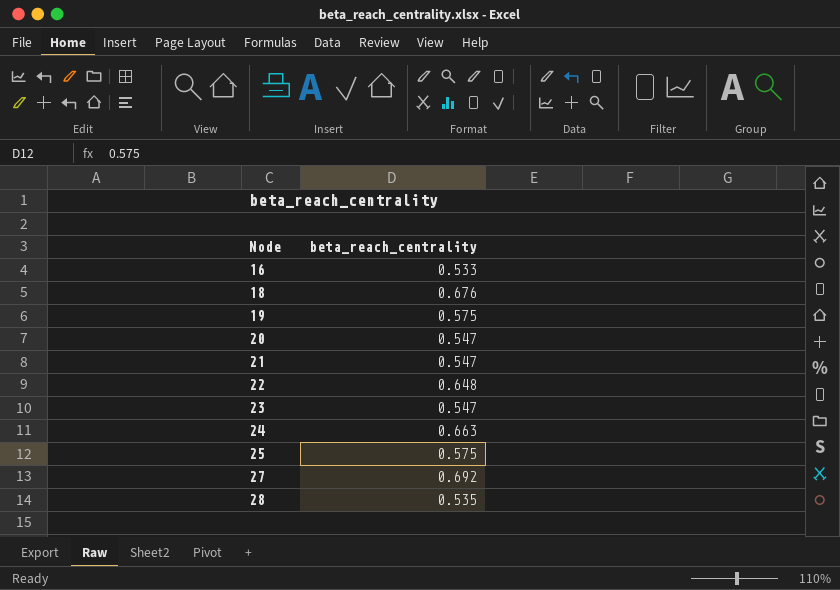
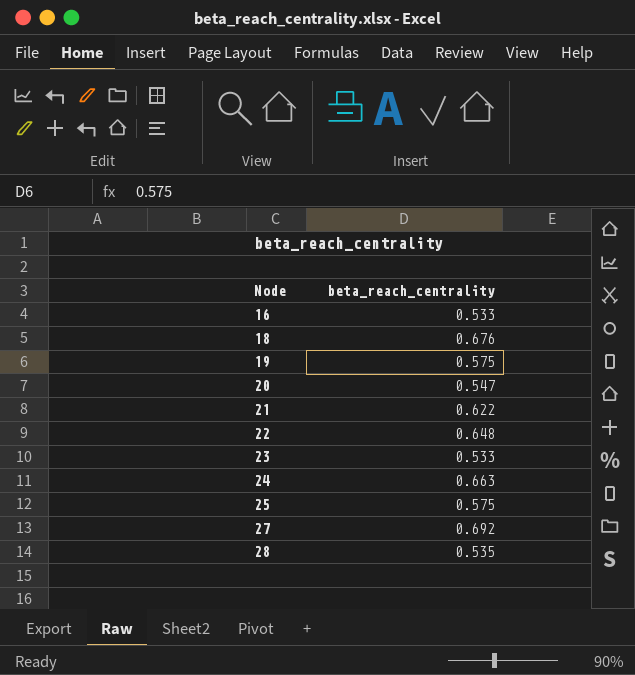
21 | beta_reach_centrality: 0.547 -> 0.622
23 | beta_reach_centrality: 0.547 -> 0.533

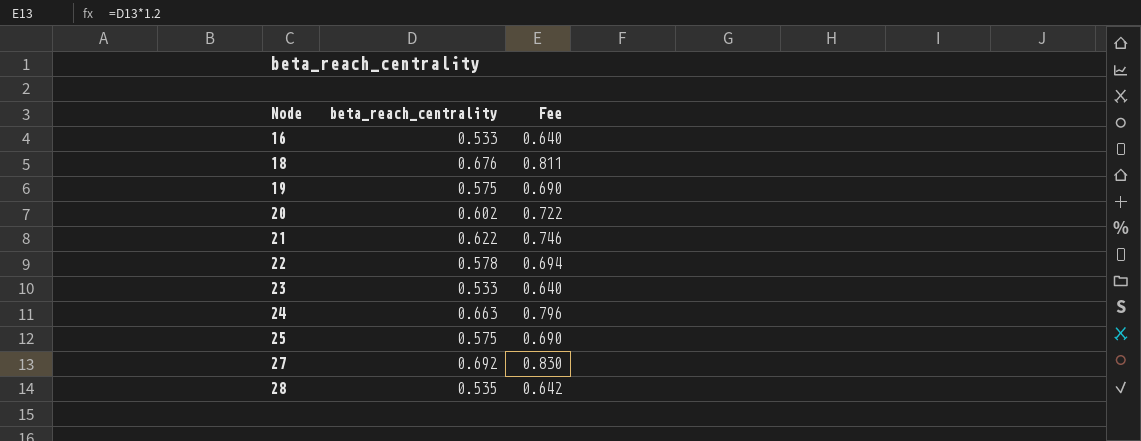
column Fee | formula: none -> [beta_reach_centrality] * 1.2
20 | beta_reach_centrality: 0.547 -> 0.602
22 | beta_reach_centrality: 0.648 -> 0.578

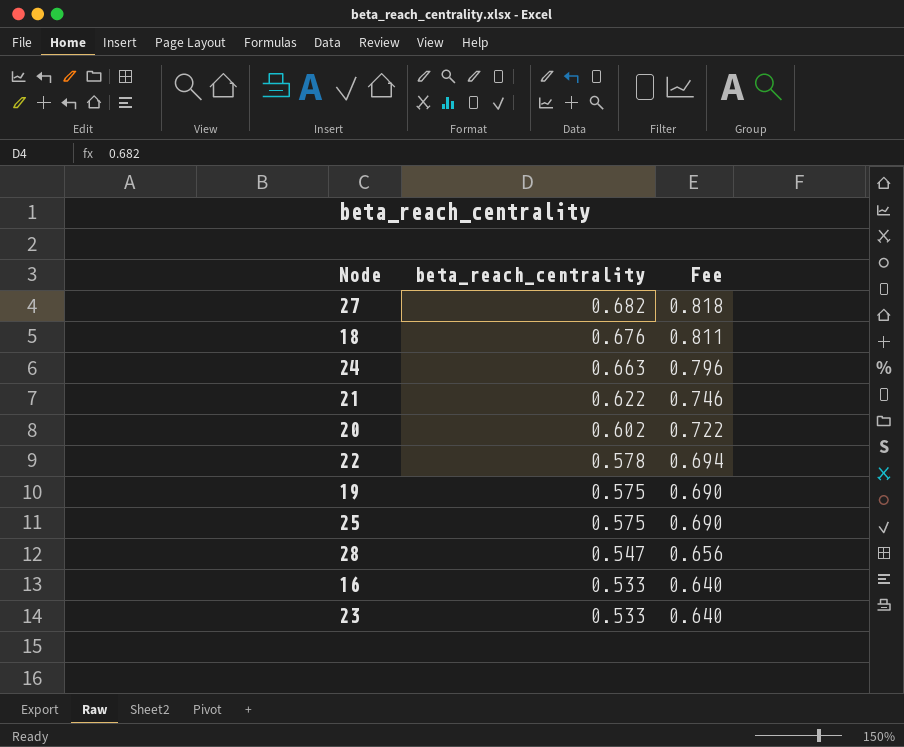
row order: Node ascending -> beta_reach_centrality descending
27 | beta_reach_centrality: 0.692 -> 0.682
27 | Fee: 0.830 -> 0.818
28 | beta_reach_centrality: 0.535 -> 0.547
28 | Fee: 0.642 -> 0.656

